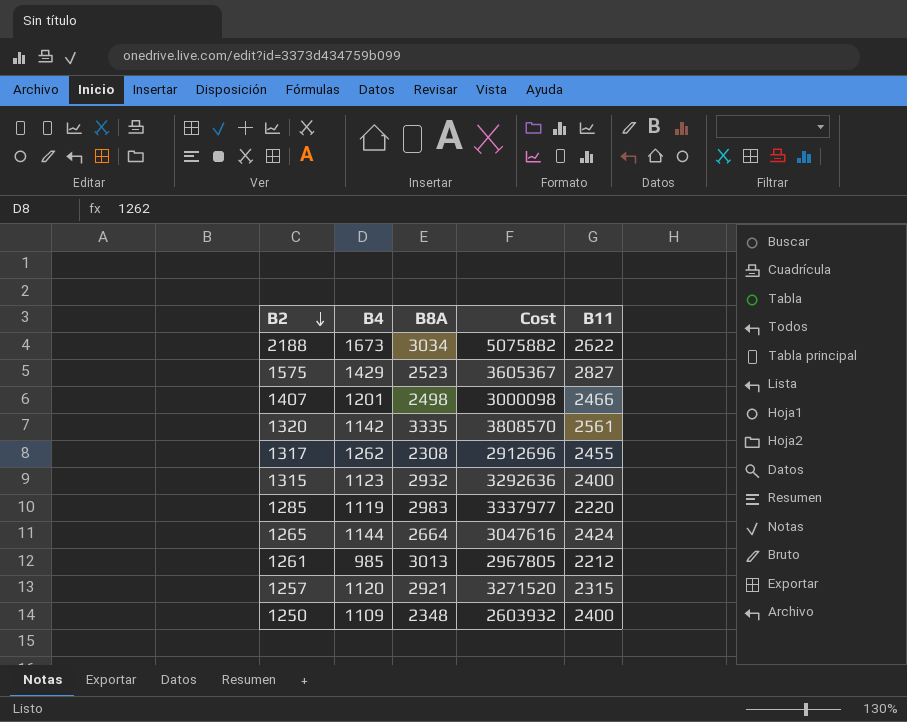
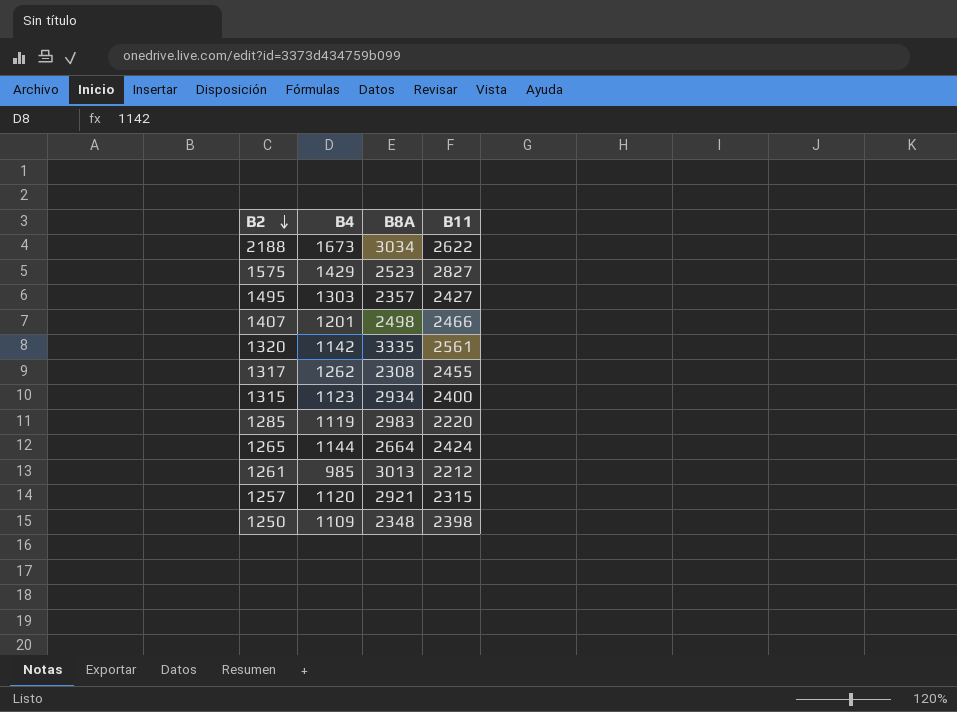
column Cost | formula: [B4] * [B8A] -> none
row 1495: none -> 1303 | 2357 | 2427
1315 | B8A: 2932 -> 2934
1250 | B11: 2400 -> 2398

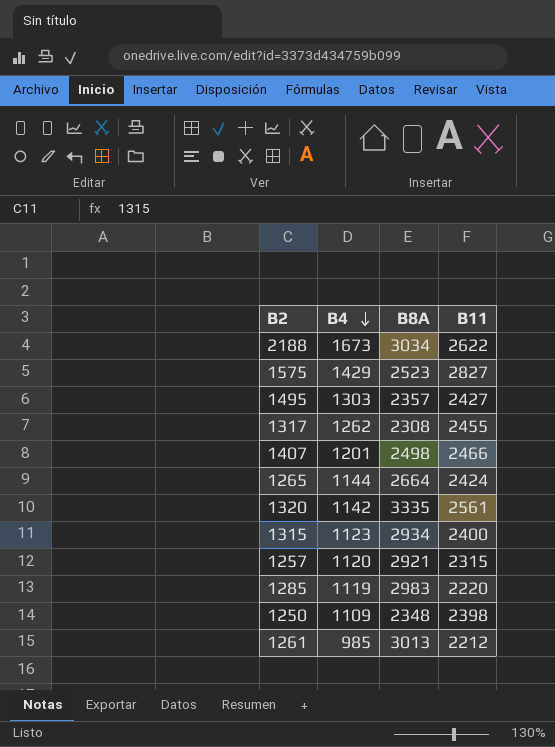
row order: B2 descending -> B4 descending

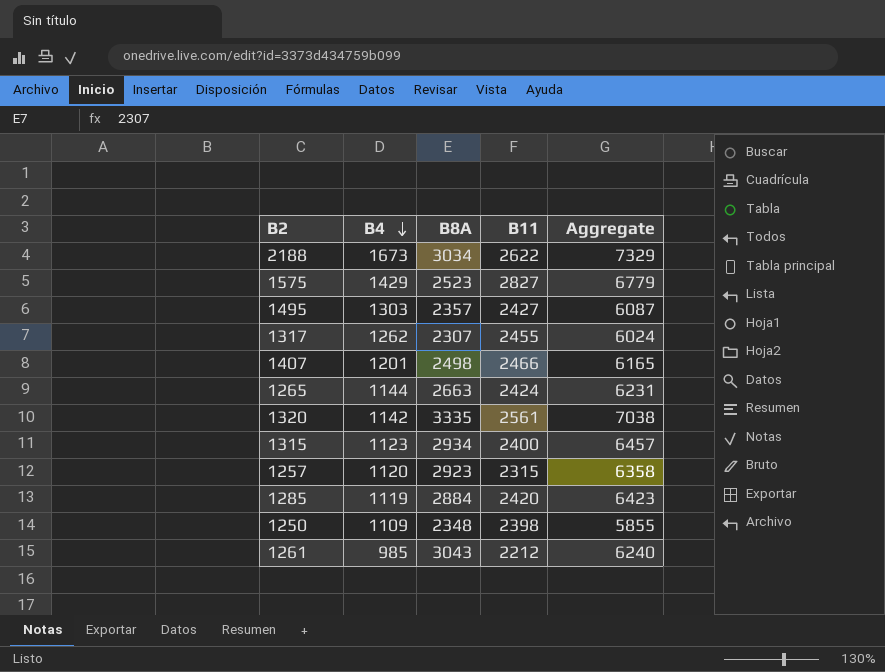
column Aggregate | formula: none -> [B4] + [B8A] + [B11]
1317 | B8A: 2308 -> 2307
1265 | B8A: 2664 -> 2663
1257 | B8A: 2921 -> 2923
1285 | B8A: 2983 -> 2884
1285 | B11: 2220 -> 2420
1261 | B8A: 3013 -> 3043

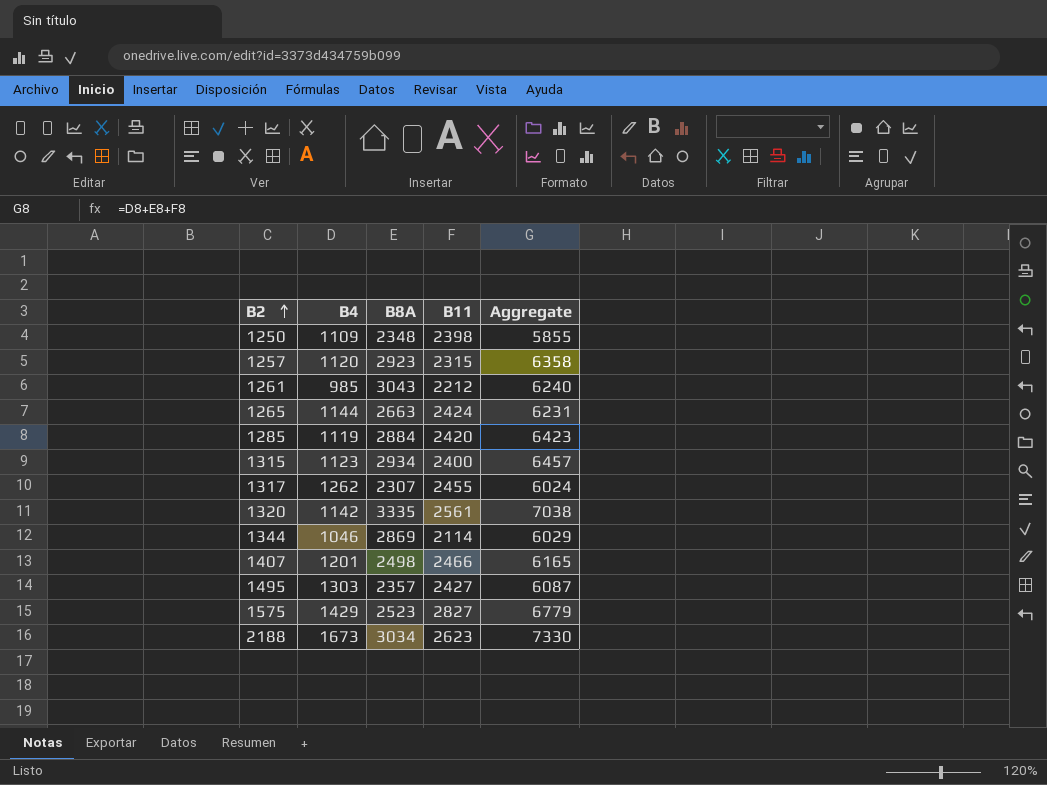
row order: B4 descending -> B2 ascending
row 1344: none -> 1046 | 2869 | 2114 | 6029
2188 | B11: 2622 -> 2623
2188 | Aggregate: 7329 -> 7330

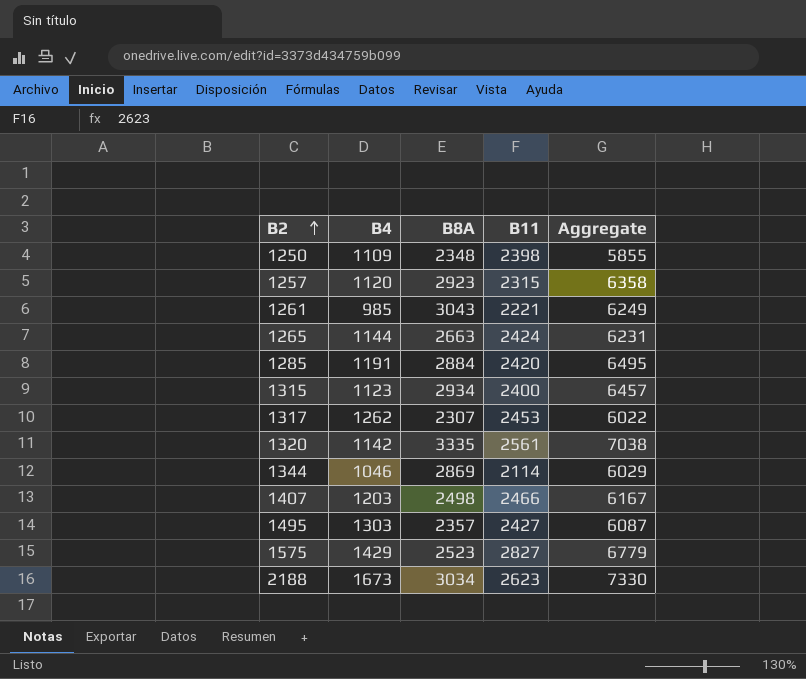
1261 | B11: 2212 -> 2221
1261 | Aggregate: 6240 -> 6249
1285 | B4: 1119 -> 1191
1285 | Aggregate: 6423 -> 6495
1317 | B11: 2455 -> 2453
1317 | Aggregate: 6024 -> 6022
1407 | B4: 1201 -> 1203
1407 | Aggregate: 6165 -> 6167

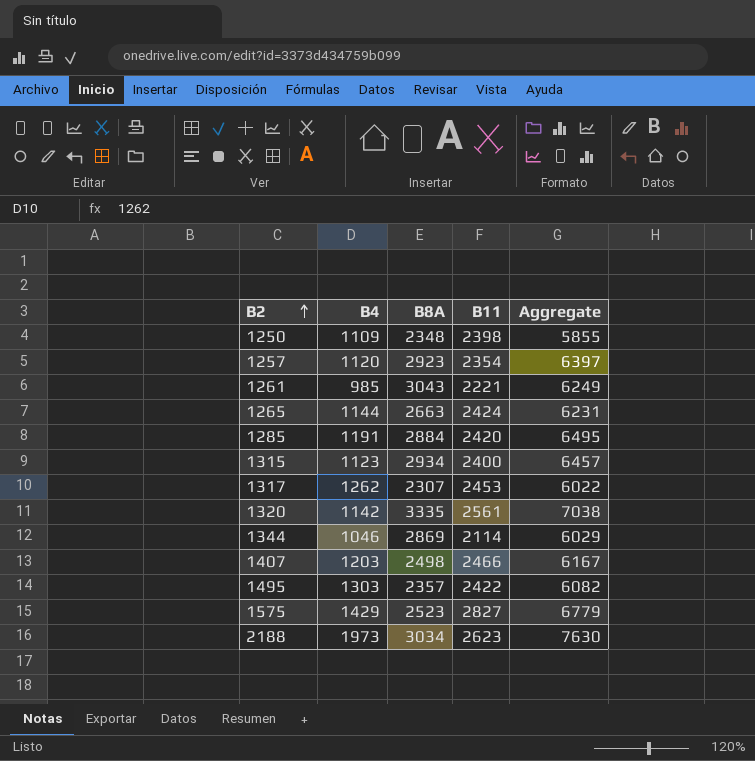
1257 | B11: 2315 -> 2354
1257 | Aggregate: 6358 -> 6397
1495 | B11: 2427 -> 2422
1495 | Aggregate: 6087 -> 6082
2188 | B4: 1673 -> 1973
2188 | Aggregate: 7330 -> 7630

